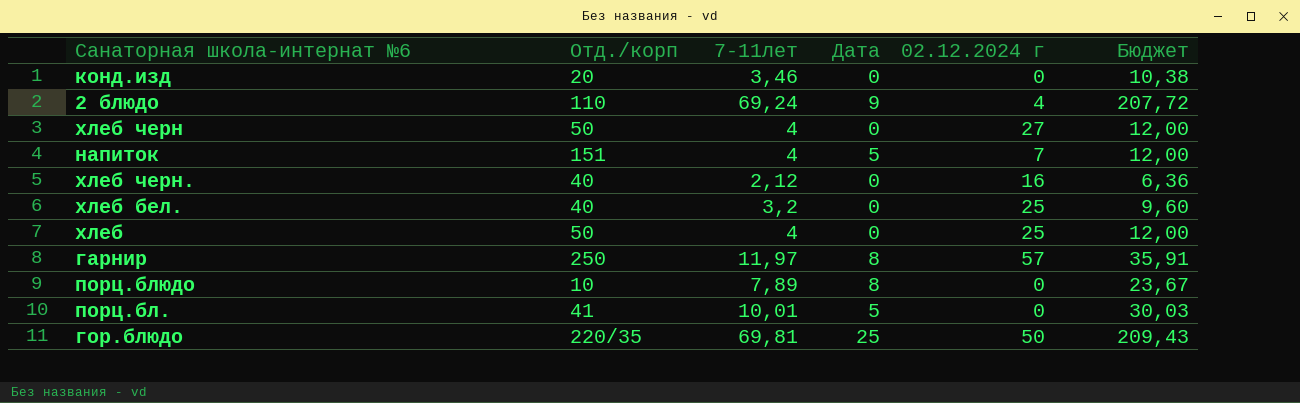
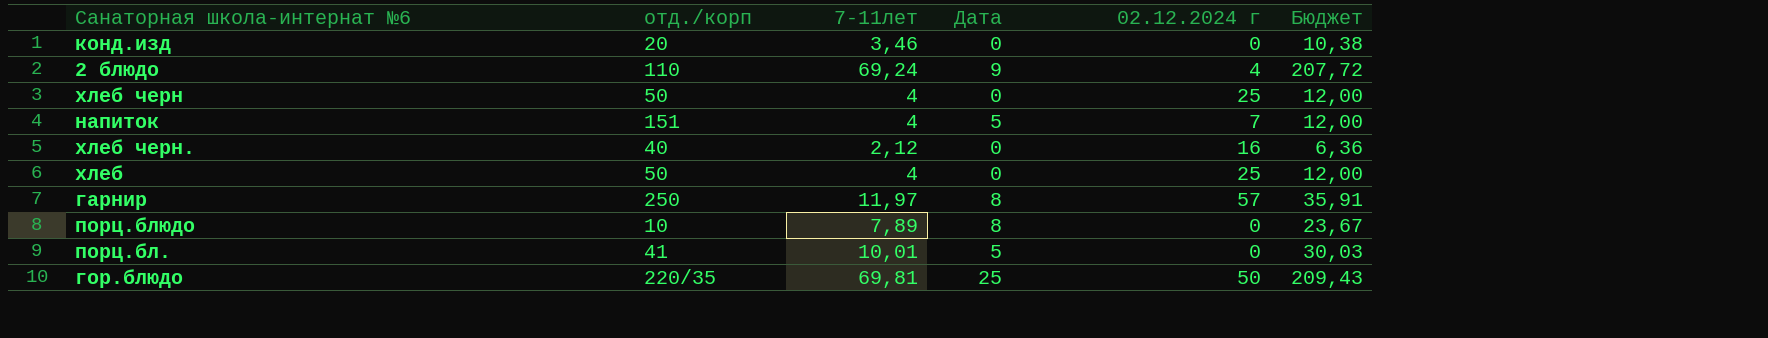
column name: Отд./корп -> отд./корп
row хлеб бел.: 40 | 3,2 | 0 | 25 | 9,60 -> none
хлеб черн | 02.12.2024 г: 27 -> 25

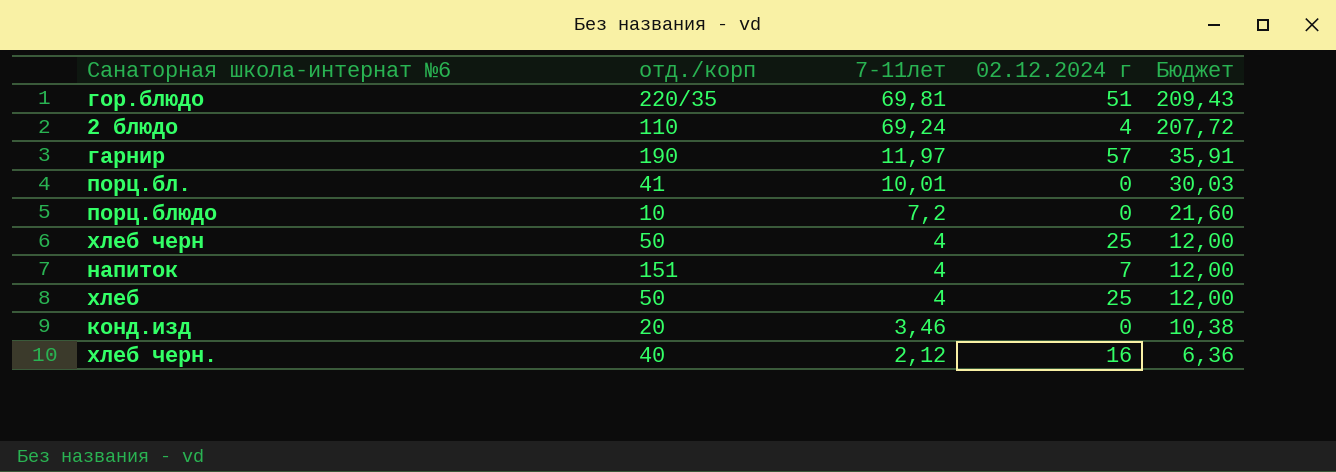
row order: none -> 7-11лет descending
column Дата | position: 4 -> none
гор.блюдо | 02.12.2024 г: 50 -> 51
гарнир | отд./корп: 250 -> 190
порц.блюдо | 7-11лет: 7,89 -> 7,2
порц.блюдо | Бюджет: 23,67 -> 21,60

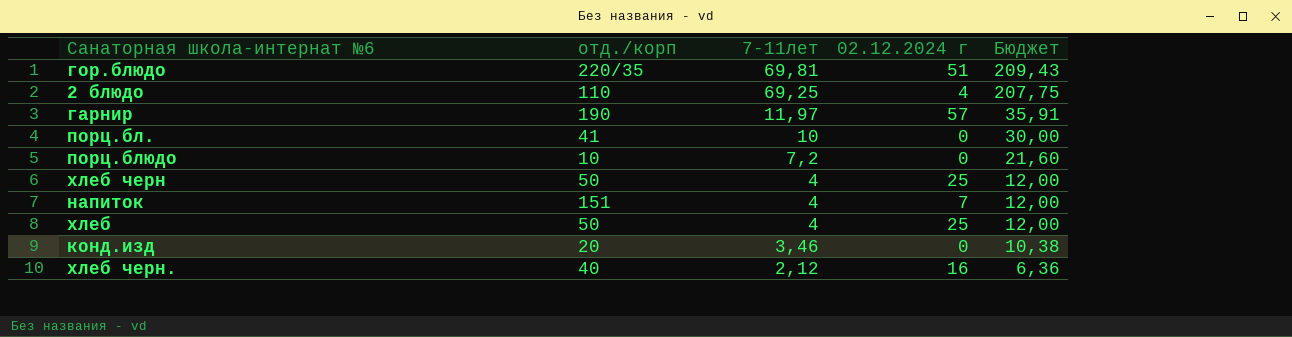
2 блюдо | 7-11лет: 69,24 -> 69,25
2 блюдо | Бюджет: 207,72 -> 207,75
порц.бл. | 7-11лет: 10,01 -> 10
порц.бл. | Бюджет: 30,03 -> 30,00

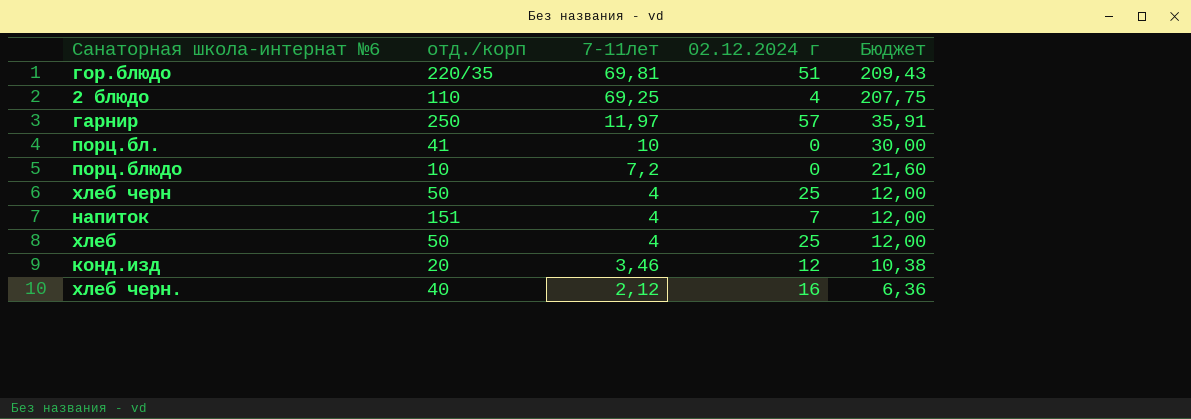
гарнир | отд./корп: 190 -> 250
конд.изд | 02.12.2024 г: 0 -> 12

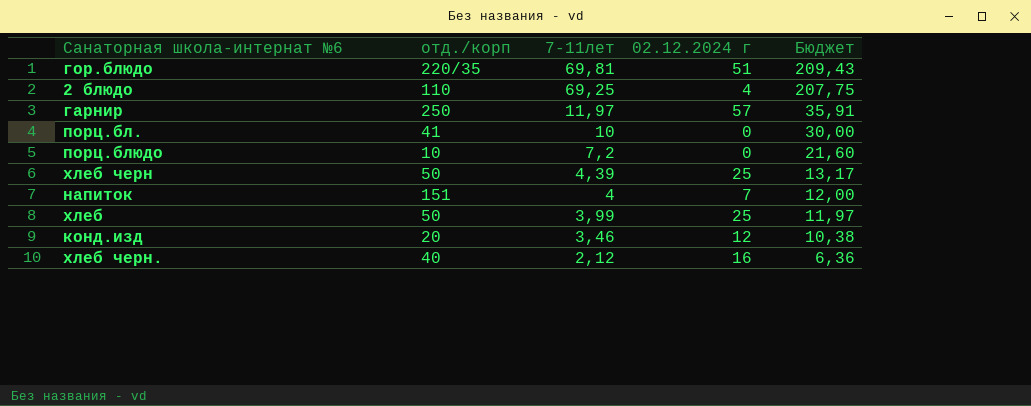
хлеб черн | 7-11лет: 4 -> 4,39
хлеб черн | Бюджет: 12,00 -> 13,17
хлеб | 7-11лет: 4 -> 3,99
хлеб | Бюджет: 12,00 -> 11,97

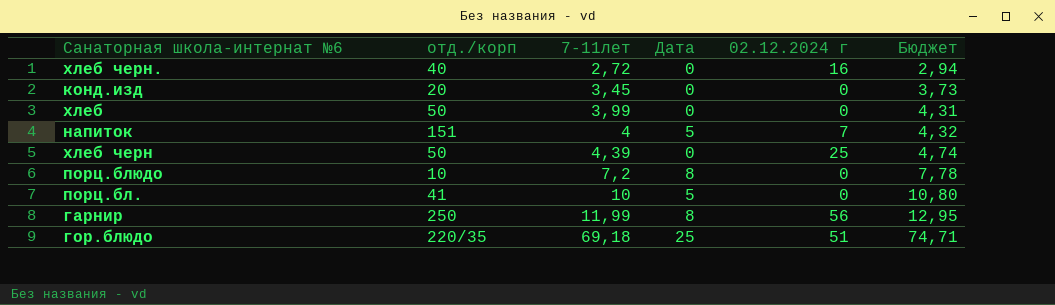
row order: 7-11лет descending -> 7-11лет ascending
column Дата | position: none -> 4
column Бюджет | formula: [7-11лет] * 3 -> [7-11лет] * 1,08
row 2 блюдо: 110 | 69,25 | 4 | 207,75 -> none
хлеб черн. | 7-11лет: 2,12 -> 2,72
конд.изд | 7-11лет: 3,46 -> 3,45
конд.изд | 02.12.2024 г: 12 -> 0
хлеб | 02.12.2024 г: 25 -> 0
гарнир | 7-11лет: 11,97 -> 11,99
гарнир | 02.12.2024 г: 57 -> 56
гор.блюдо | 7-11лет: 69,81 -> 69,18

